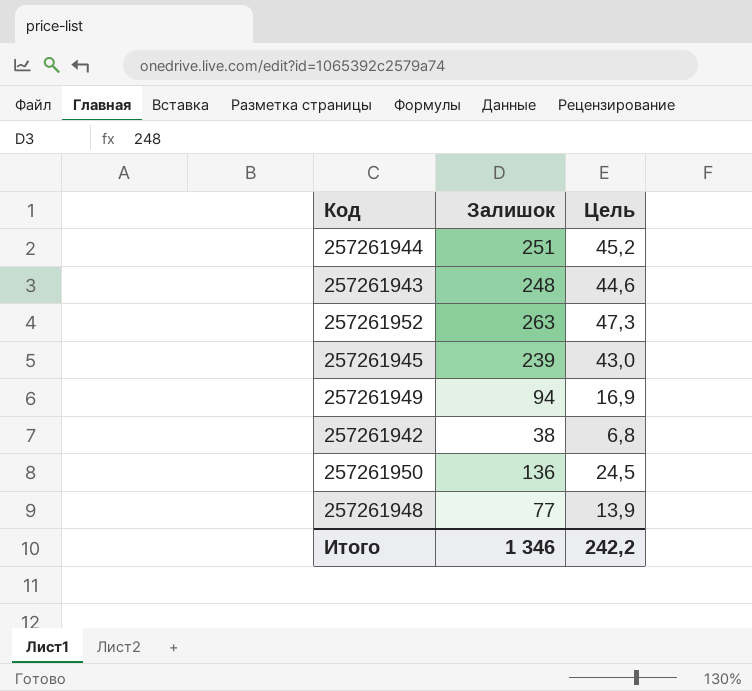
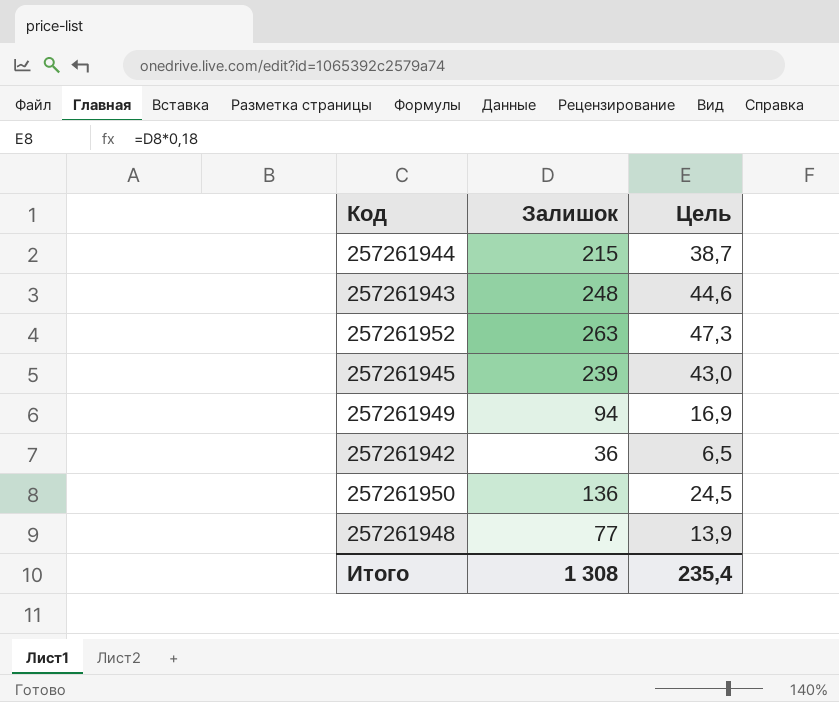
257261944 | Залишок: 251 -> 215
257261944 | Цель: 45,2 -> 38,7
257261942 | Залишок: 38 -> 36
257261942 | Цель: 6,8 -> 6,5
Итого | Залишок: 1 346 -> 1 308
Итого | Цель: 242,2 -> 235,4

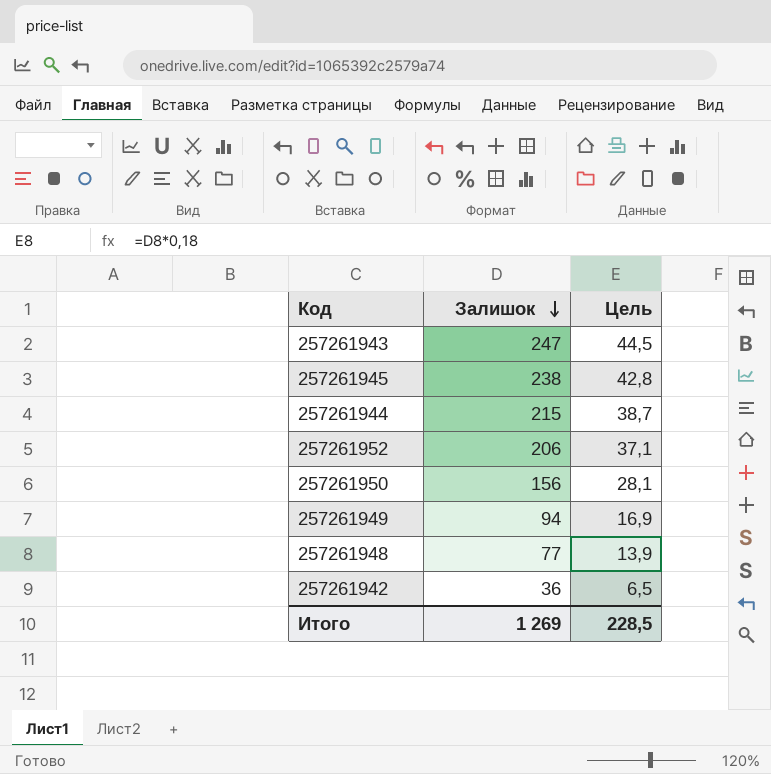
row order: none -> Залишок descending
257261943 | Залишок: 248 -> 247
257261943 | Цель: 44,6 -> 44,5
257261945 | Залишок: 239 -> 238
257261945 | Цель: 43,0 -> 42,8
257261952 | Залишок: 263 -> 206
257261952 | Цель: 47,3 -> 37,1
257261950 | Залишок: 136 -> 156
257261950 | Цель: 24,5 -> 28,1
Итого | Залишок: 1 308 -> 1 269
Итого | Цель: 235,4 -> 228,5

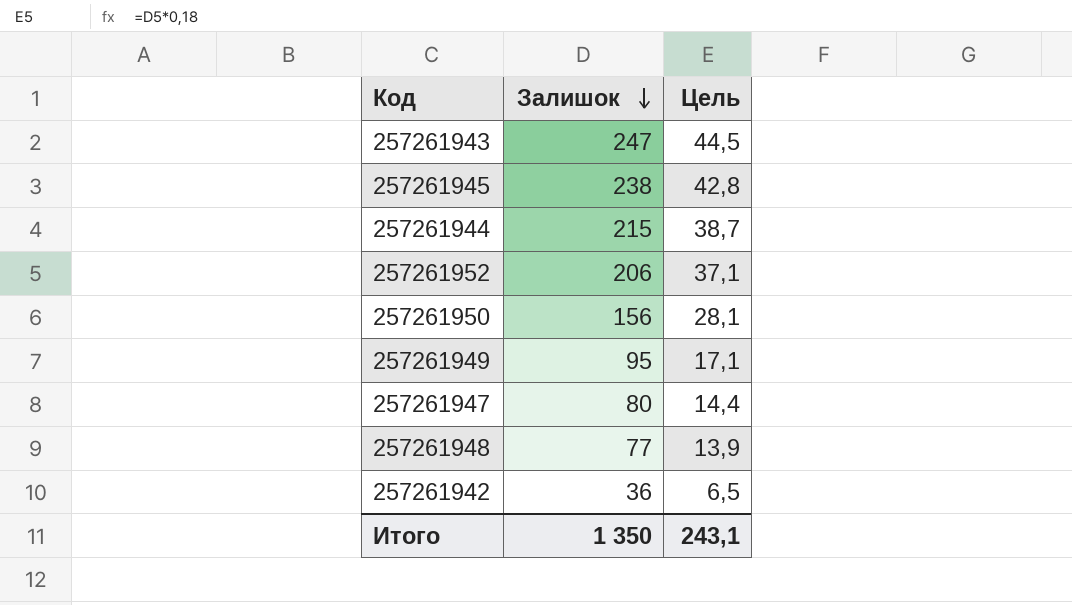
257261949 | Залишок: 94 -> 95
257261949 | Цель: 16,9 -> 17,1
row 257261947: none -> 80 | 14,4
Итого | Залишок: 1 269 -> 1 350
Итого | Цель: 228,5 -> 243,1

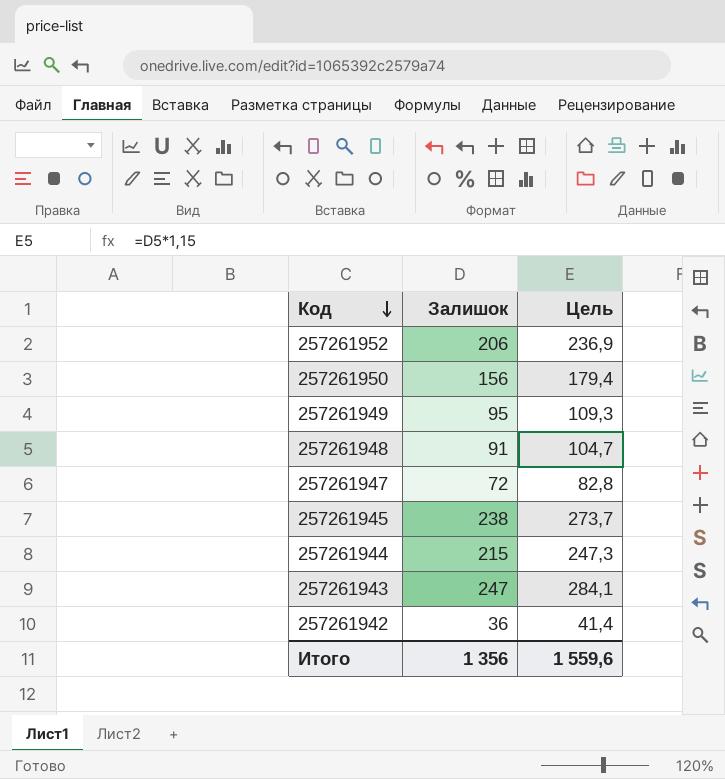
row order: Залишок descending -> Код descending
column Цель | formula: [Залишок] * 0,18 -> [Залишок] * 1,15
257261948 | Залишок: 77 -> 91
257261947 | Залишок: 80 -> 72
Итого | Залишок: 1 350 -> 1 356
Итого | Цель: 243,1 -> 1 559,6

